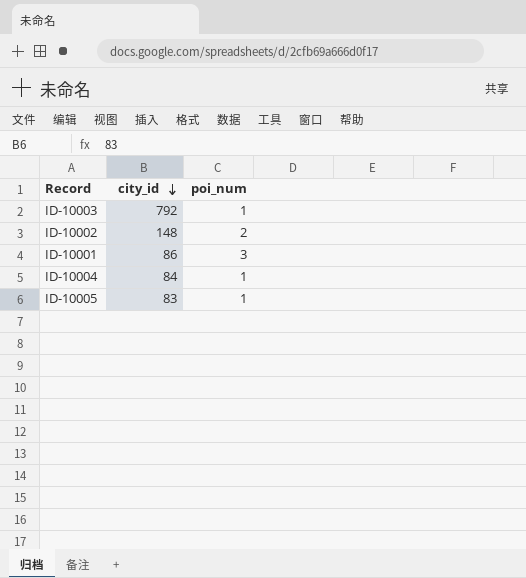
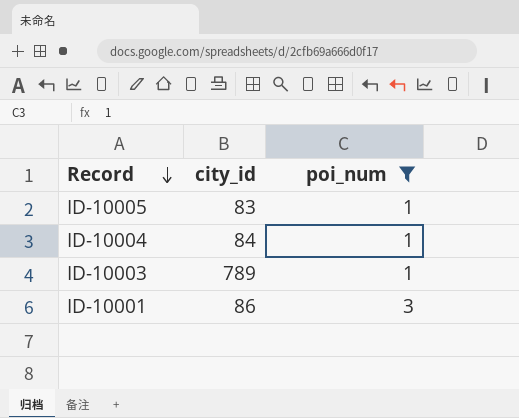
filter: none -> poi_num != 2
row order: city_id descending -> Record descending
ID-10003 | city_id: 792 -> 789

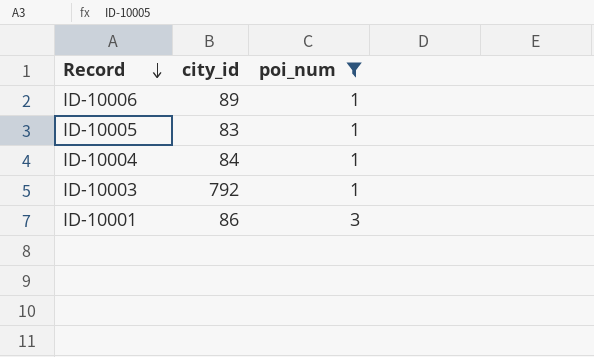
row ID-10006: none -> 89 | 1
ID-10003 | city_id: 789 -> 792

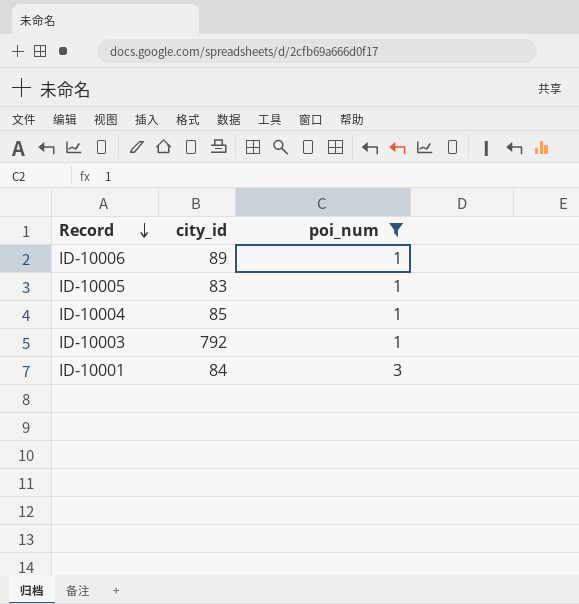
ID-10004 | city_id: 84 -> 85
ID-10001 | city_id: 86 -> 84

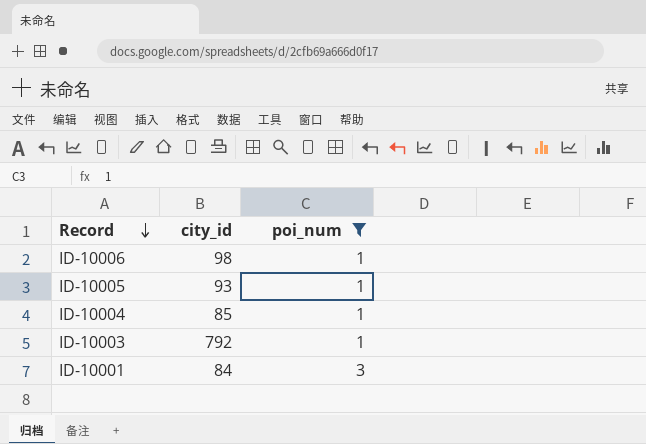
ID-10006 | city_id: 89 -> 98
ID-10005 | city_id: 83 -> 93

